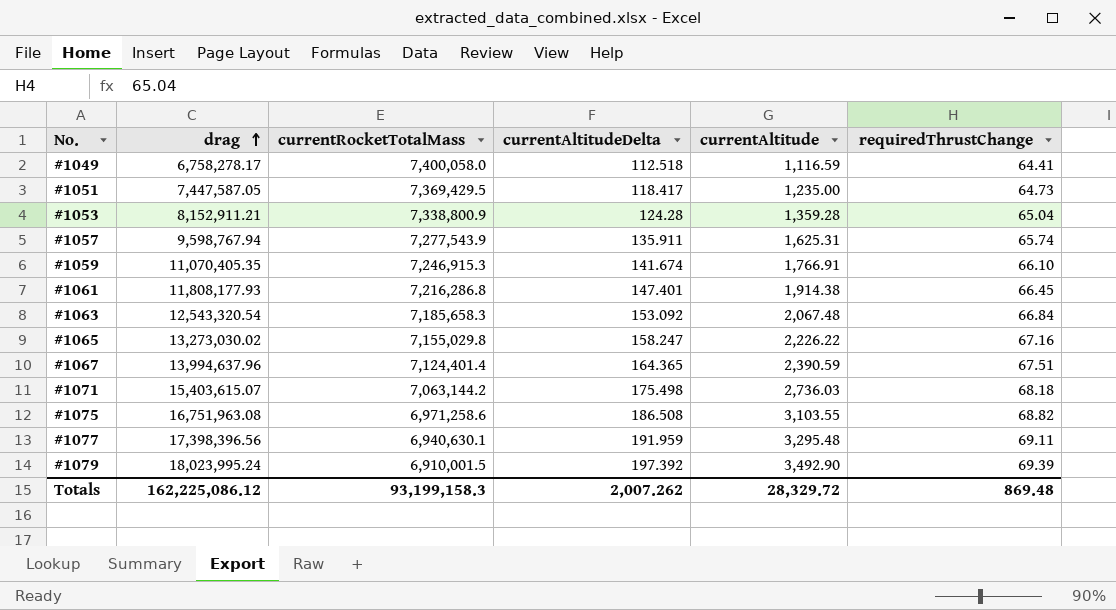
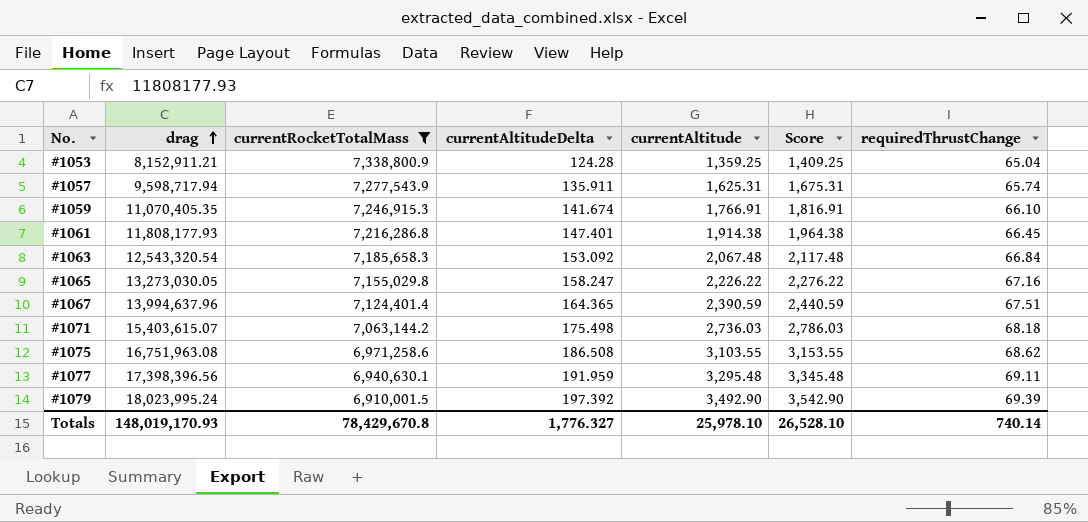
filter: none -> currentRocketTotalMass <= 7,338,800.9
column Score | formula: none -> [currentAltitude] + 50
#1053 | currentAltitude: 1,359.28 -> 1,359.25
#1057 | drag: 9,598,767.94 -> 9,598,717.94
#1065 | drag: 13,273,030.02 -> 13,273,030.05
#1075 | requiredThrustChange: 68.82 -> 68.62
Totals | drag: 162,225,086.12 -> 148,019,170.93
Totals | currentRocketTotalMass: 93,199,158.3 -> 78,429,670.8
Totals | currentAltitudeDelta: 2,007.262 -> 1,776.327
Totals | currentAltitude: 28,329.72 -> 25,978.10
Totals | requiredThrustChange: 869.48 -> 740.14

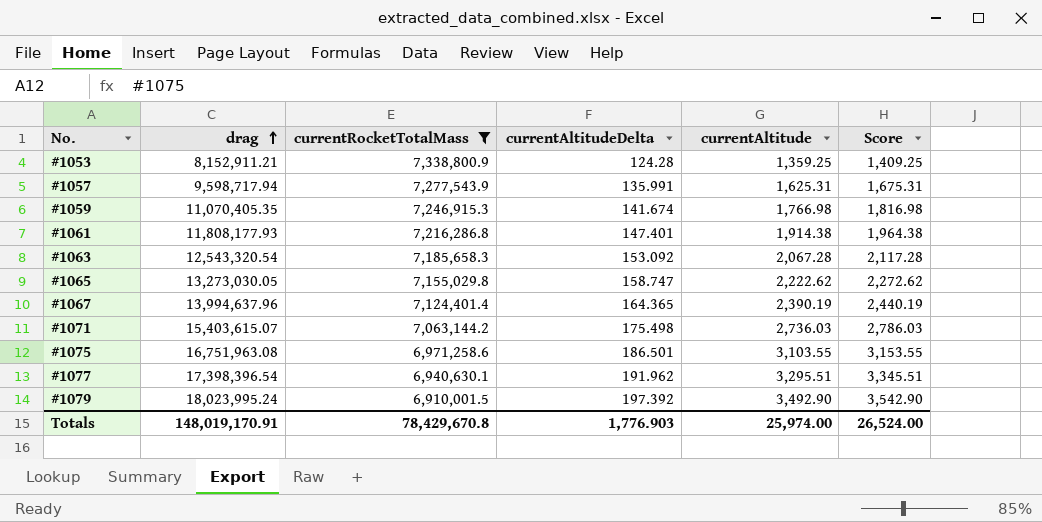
column requiredThrustChange | position: 7 -> none
#1057 | currentAltitudeDelta: 135.911 -> 135.991
#1059 | currentAltitude: 1,766.91 -> 1,766.98
#1059 | Score: 1,816.91 -> 1,816.98
#1063 | currentAltitude: 2,067.48 -> 2,067.28
#1063 | Score: 2,117.48 -> 2,117.28
#1065 | currentAltitudeDelta: 158.247 -> 158.747
#1065 | currentAltitude: 2,226.22 -> 2,222.62
#1065 | Score: 2,276.22 -> 2,272.62
#1067 | currentAltitude: 2,390.59 -> 2,390.19
#1067 | Score: 2,440.59 -> 2,440.19
#1075 | currentAltitudeDelta: 186.508 -> 186.501
#1077 | drag: 17,398,396.56 -> 17,398,396.54
#1077 | currentAltitudeDelta: 191.959 -> 191.962
#1077 | currentAltitude: 3,295.48 -> 3,295.51
#1077 | Score: 3,345.48 -> 3,345.51
Totals | drag: 148,019,170.93 -> 148,019,170.91
Totals | currentAltitudeDelta: 1,776.327 -> 1,776.903
Totals | currentAltitude: 25,978.10 -> 25,974.00
Totals | Score: 26,528.10 -> 26,524.00

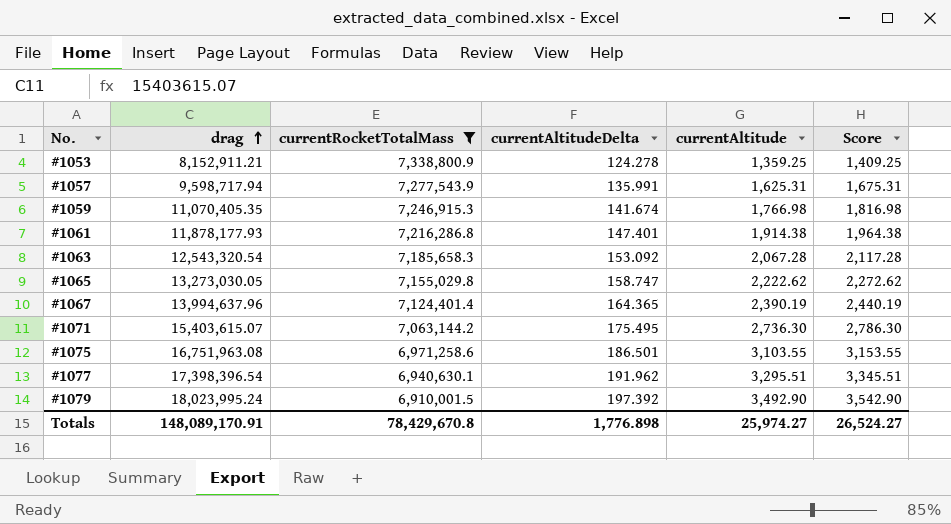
#1053 | currentAltitudeDelta: 124.28 -> 124.278
#1061 | drag: 11,808,177.93 -> 11,878,177.93
#1071 | currentAltitudeDelta: 175.498 -> 175.495
#1071 | currentAltitude: 2,736.03 -> 2,736.30
#1071 | Score: 2,786.03 -> 2,786.30
Totals | drag: 148,019,170.91 -> 148,089,170.91
Totals | currentAltitudeDelta: 1,776.903 -> 1,776.898
Totals | currentAltitude: 25,974.00 -> 25,974.27
Totals | Score: 26,524.00 -> 26,524.27

